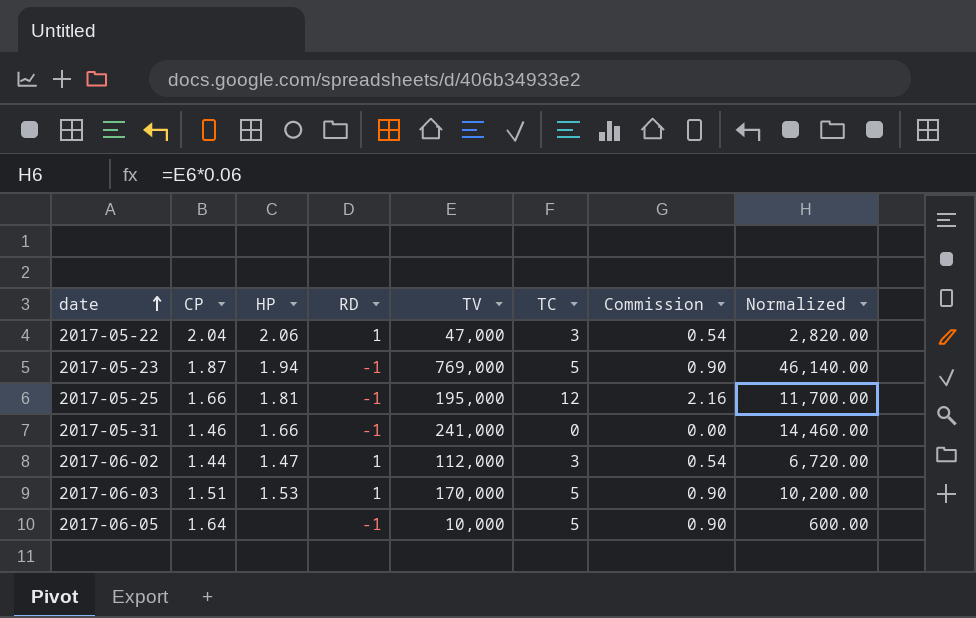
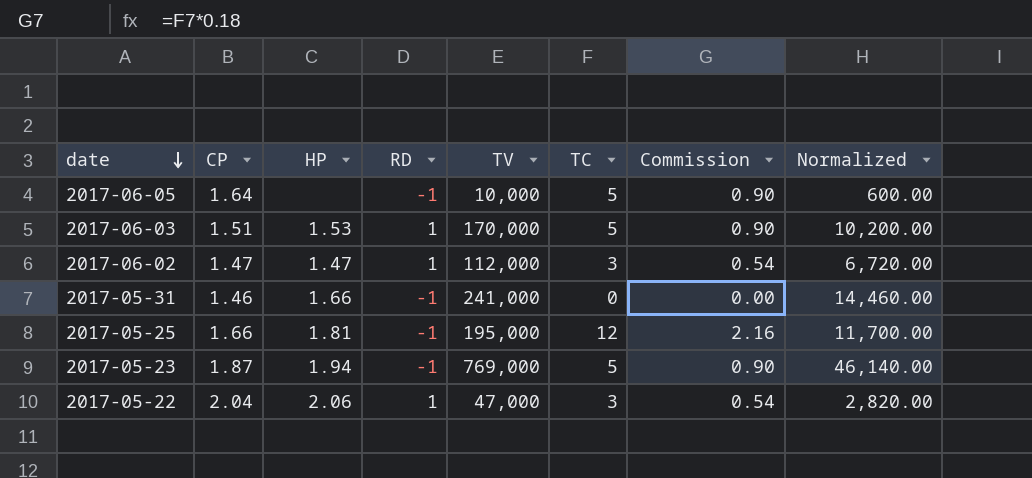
row order: date ascending -> date descending
2017-06-02 | CP: 1.44 -> 1.47

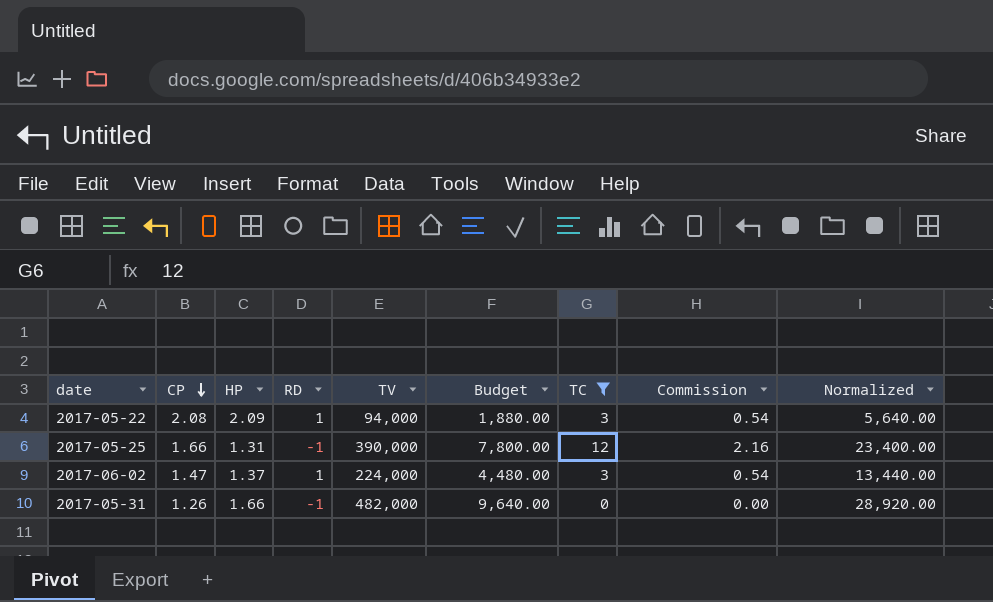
filter: none -> TC != 5
row order: date descending -> CP descending
column Budget | formula: none -> [TV] * 0.02
2017-05-22 | CP: 2.04 -> 2.08
2017-05-22 | HP: 2.06 -> 2.09
2017-05-22 | TV: 47,000 -> 94,000
2017-05-22 | Normalized: 2,820.00 -> 5,640.00
2017-05-25 | HP: 1.81 -> 1.31
2017-05-25 | TV: 195,000 -> 390,000
2017-05-25 | Normalized: 11,700.00 -> 23,400.00
2017-06-02 | HP: 1.47 -> 1.37
2017-06-02 | TV: 112,000 -> 224,000
2017-06-02 | Normalized: 6,720.00 -> 13,440.00
2017-05-31 | CP: 1.46 -> 1.26
2017-05-31 | TV: 241,000 -> 482,000
2017-05-31 | Normalized: 14,460.00 -> 28,920.00

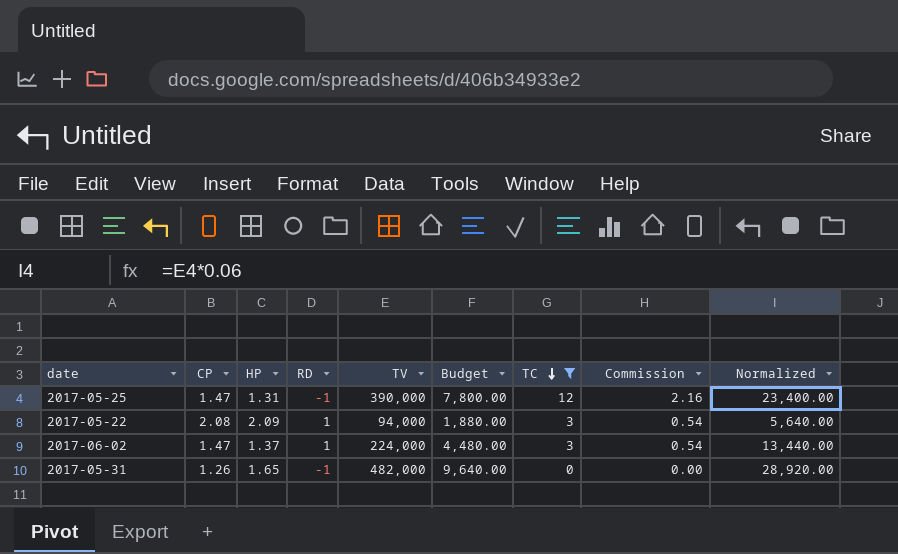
row order: CP descending -> TC descending
2017-05-25 | CP: 1.66 -> 1.47
2017-05-31 | HP: 1.66 -> 1.65

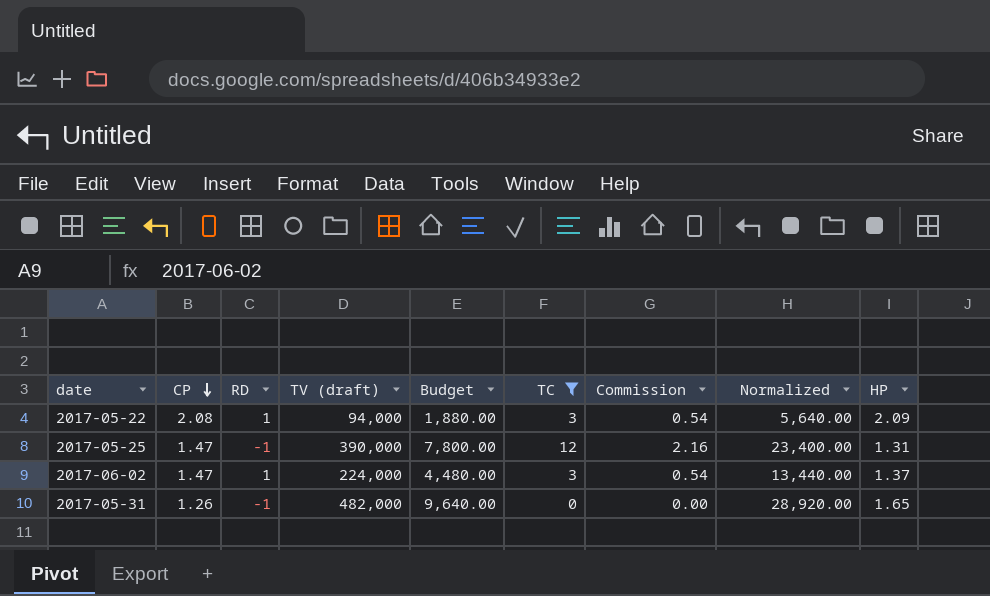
row order: TC descending -> CP descending
column name: TV -> TV (draft)
column HP | position: 3 -> 9

